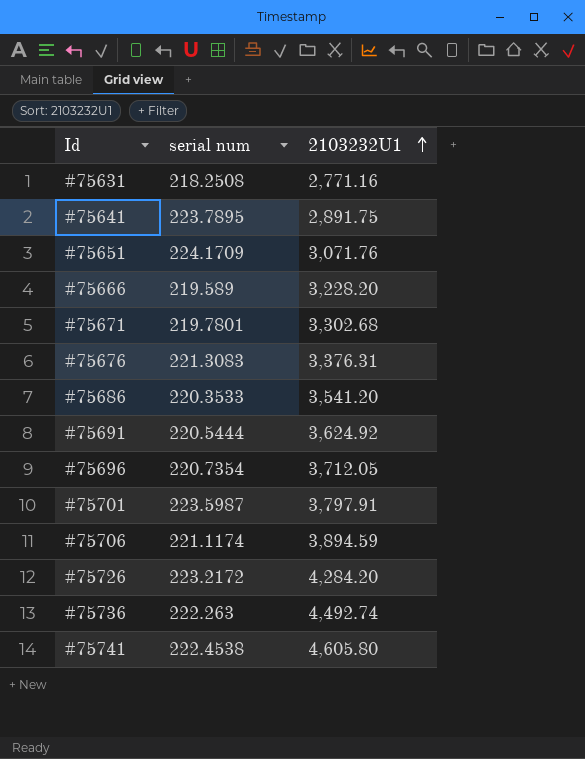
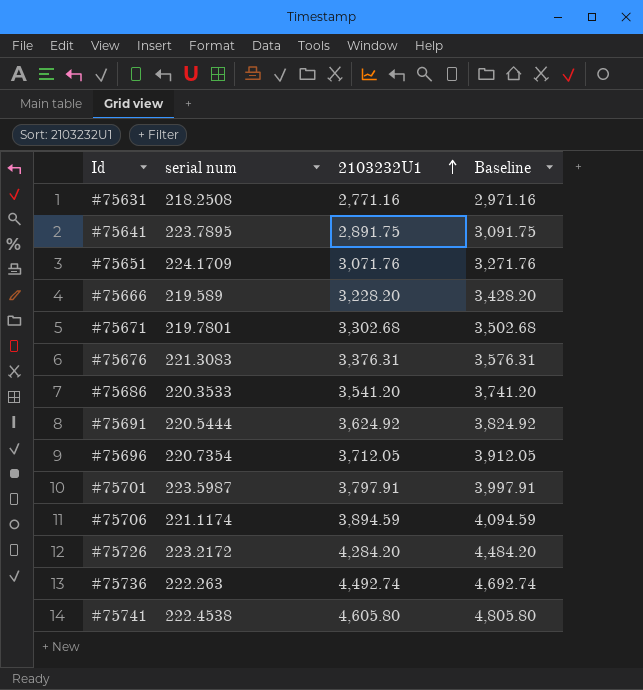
column Baseline | formula: none -> [2103232U1] + 200

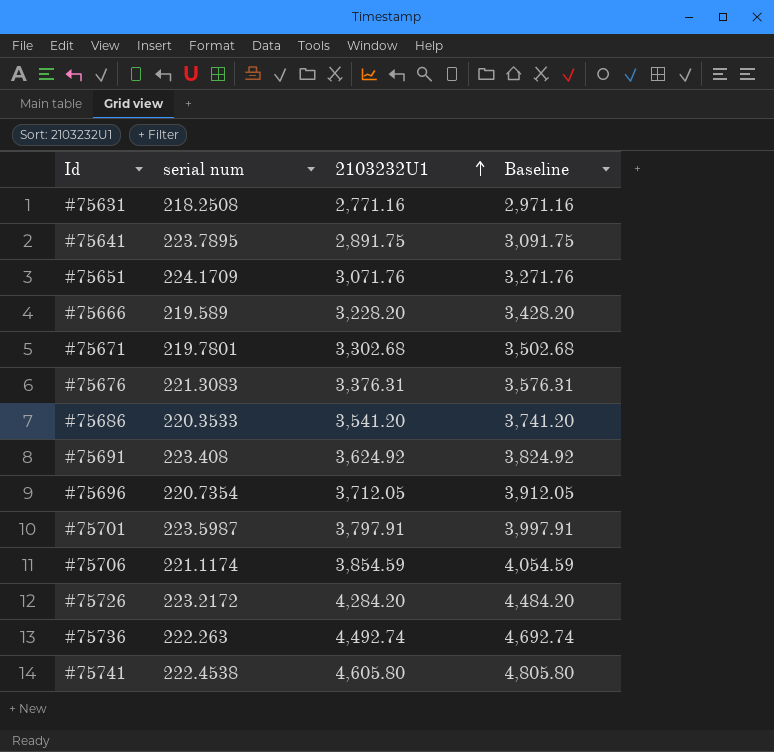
#75691 | serial num: 220.5444 -> 223.408
#75706 | 2103232U1: 3,894.59 -> 3,854.59
#75706 | Baseline: 4,094.59 -> 4,054.59

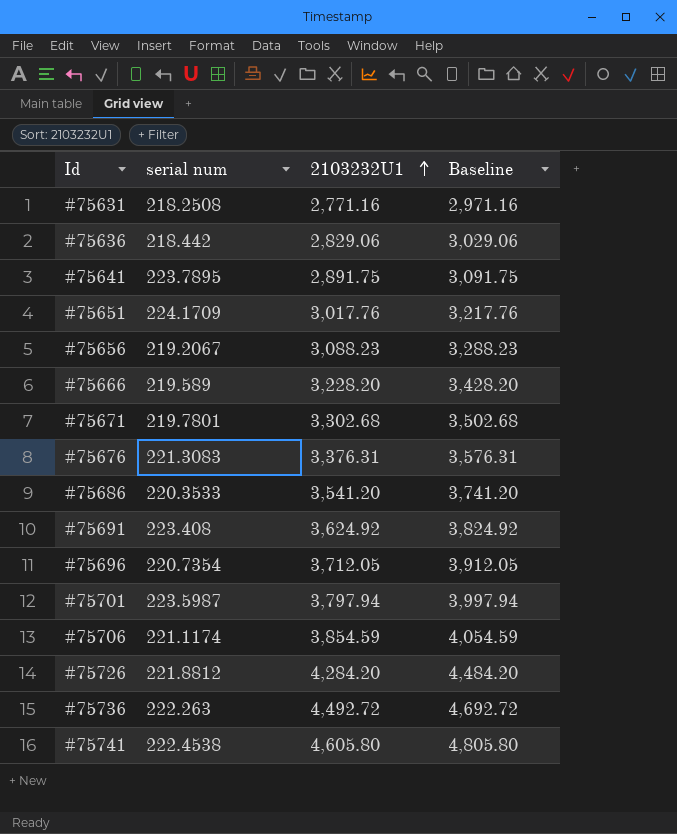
row #75636: none -> 218.442 | 2,829.06 | 3,029.06
#75651 | 2103232U1: 3,071.76 -> 3,017.76
#75651 | Baseline: 3,271.76 -> 3,217.76
row #75656: none -> 219.2067 | 3,088.23 | 3,288.23
#75701 | 2103232U1: 3,797.91 -> 3,797.94
#75701 | Baseline: 3,997.91 -> 3,997.94
#75726 | serial num: 223.2172 -> 221.8812
#75736 | 2103232U1: 4,492.74 -> 4,492.72
#75736 | Baseline: 4,692.74 -> 4,692.72

